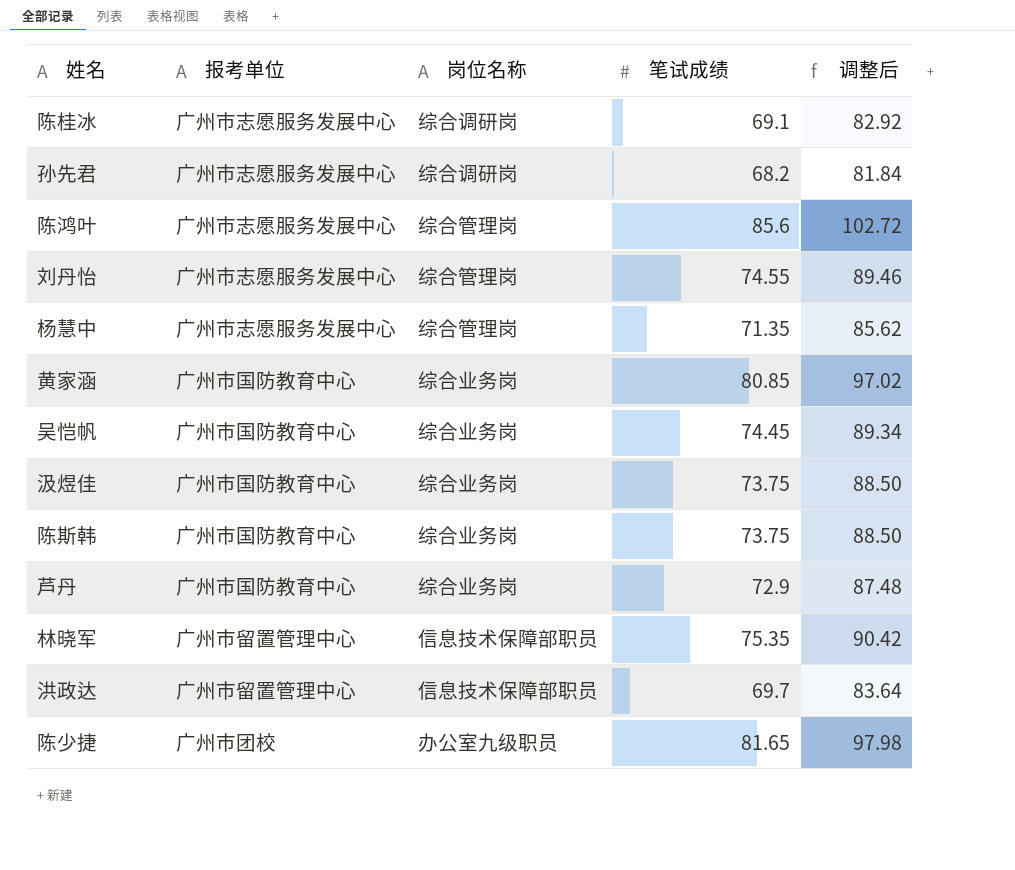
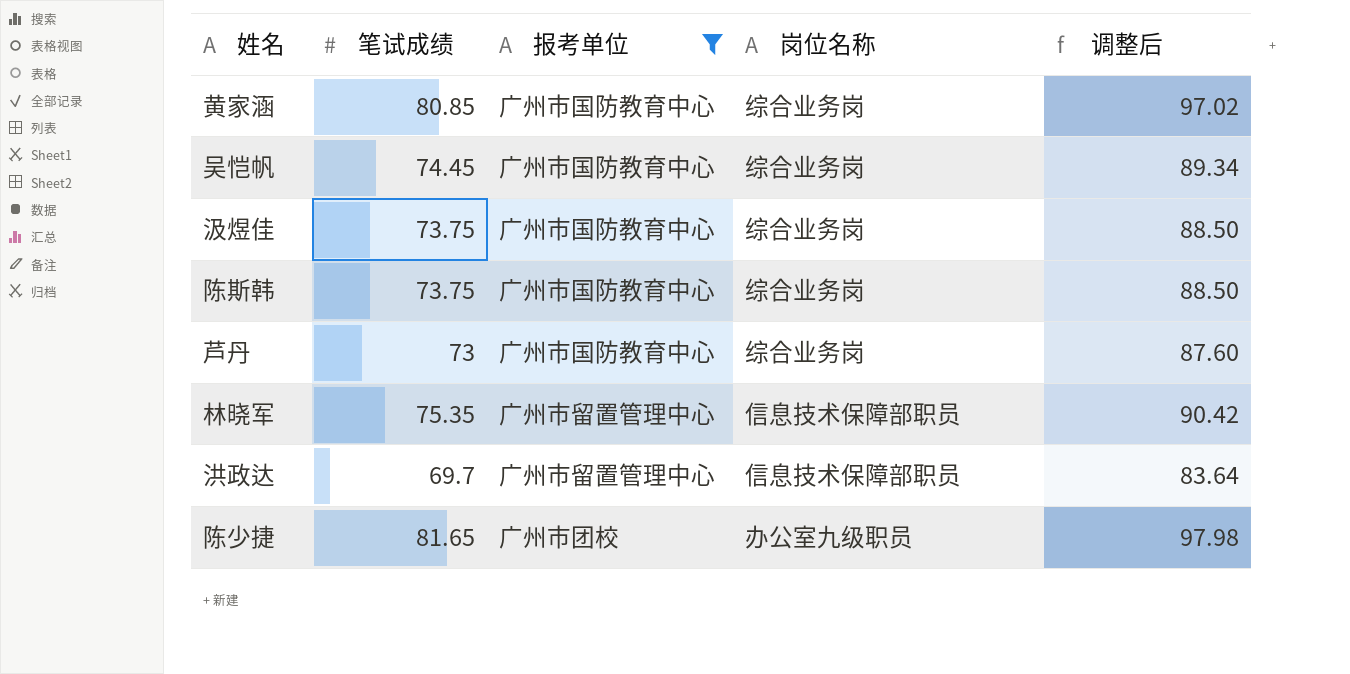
filter: none -> 报考单位 != 广州市志愿服务发展中心
column 笔试成绩 | position: 4 -> 2
芦丹 | 笔试成绩: 72.9 -> 73
芦丹 | 调整后: 87.48 -> 87.60

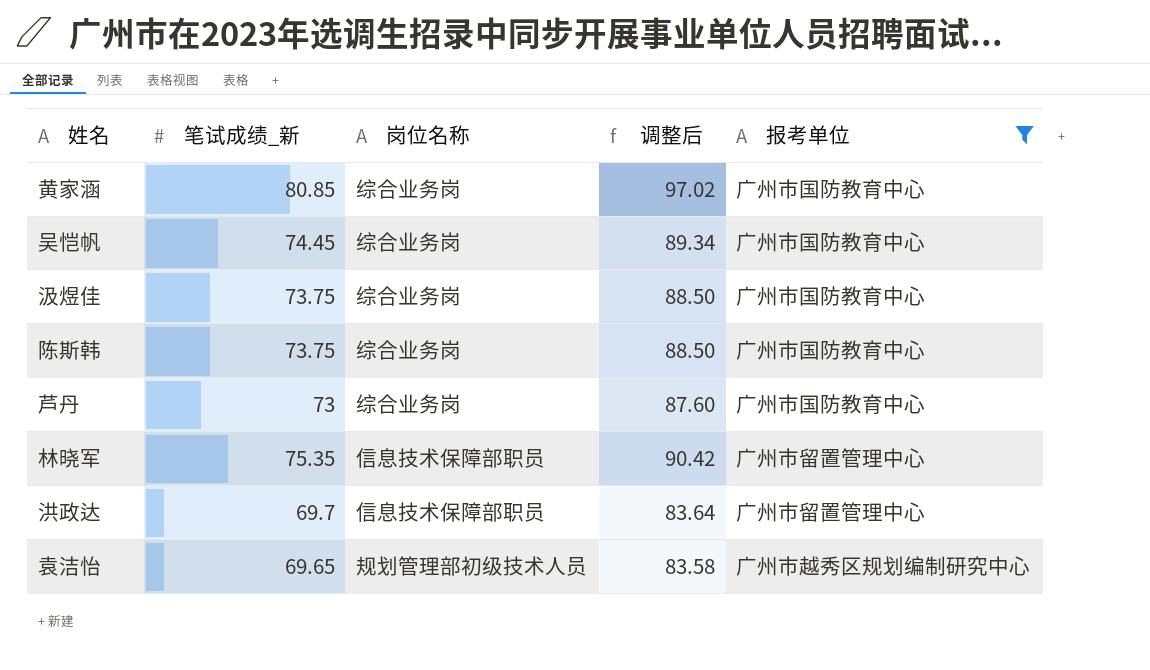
column name: 笔试成绩 -> 笔试成绩_新
column 报考单位 | position: 3 -> 5
row 陈少捷: 81.65 | 广州市团校 | 办公室九级职员 | 97.98 -> none
row 袁洁怡: none -> 69.65 | 规划管理部初级技术人员 | 83.58 | 广州市越秀区规划编制研究中心

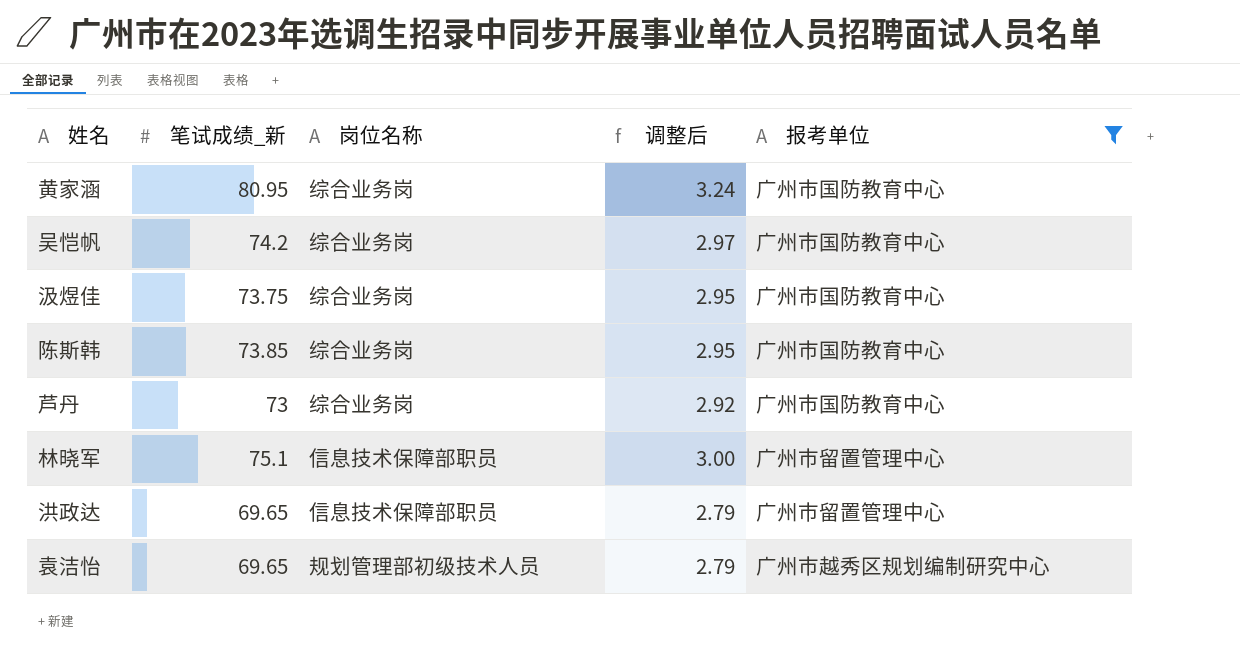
column 调整后 | formula: [笔试成绩_新] * 1.2 -> [笔试成绩_新] * 0.04
黄家涵 | 笔试成绩_新: 80.85 -> 80.95
吴恺帆 | 笔试成绩_新: 74.45 -> 74.2
陈斯韩 | 笔试成绩_新: 73.75 -> 73.85
林晓军 | 笔试成绩_新: 75.35 -> 75.1
洪政达 | 笔试成绩_新: 69.7 -> 69.65

